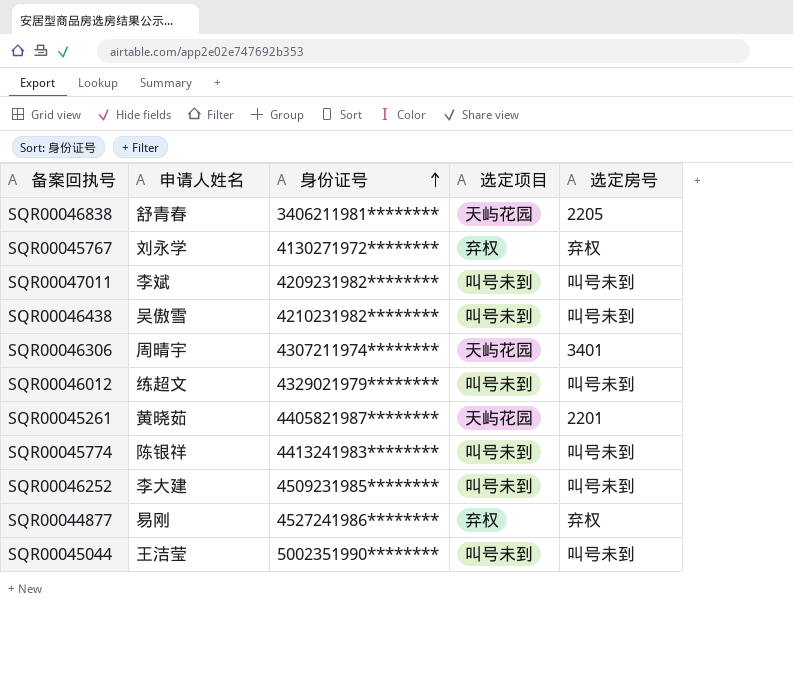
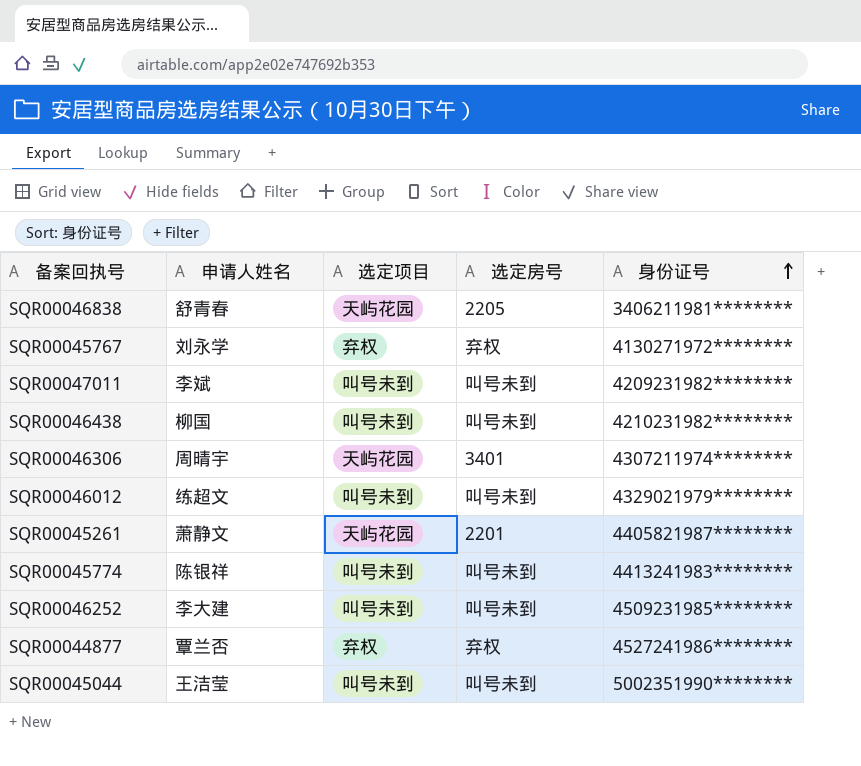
column 身份证号 | position: 3 -> 5
SQR00046438 | 申请人姓名: 吴傲雪 -> 柳国
SQR00045261 | 申请人姓名: 黄晓茹 -> 萧静文
SQR00044877 | 申请人姓名: 易刚 -> 覃兰否

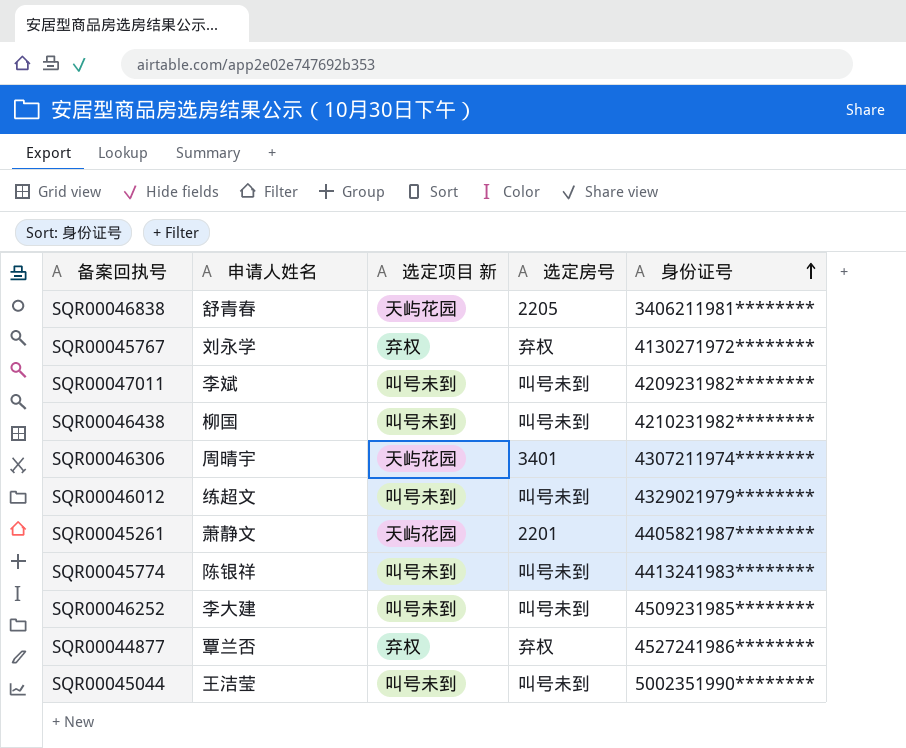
column name: 选定项目 -> 选定项目 新

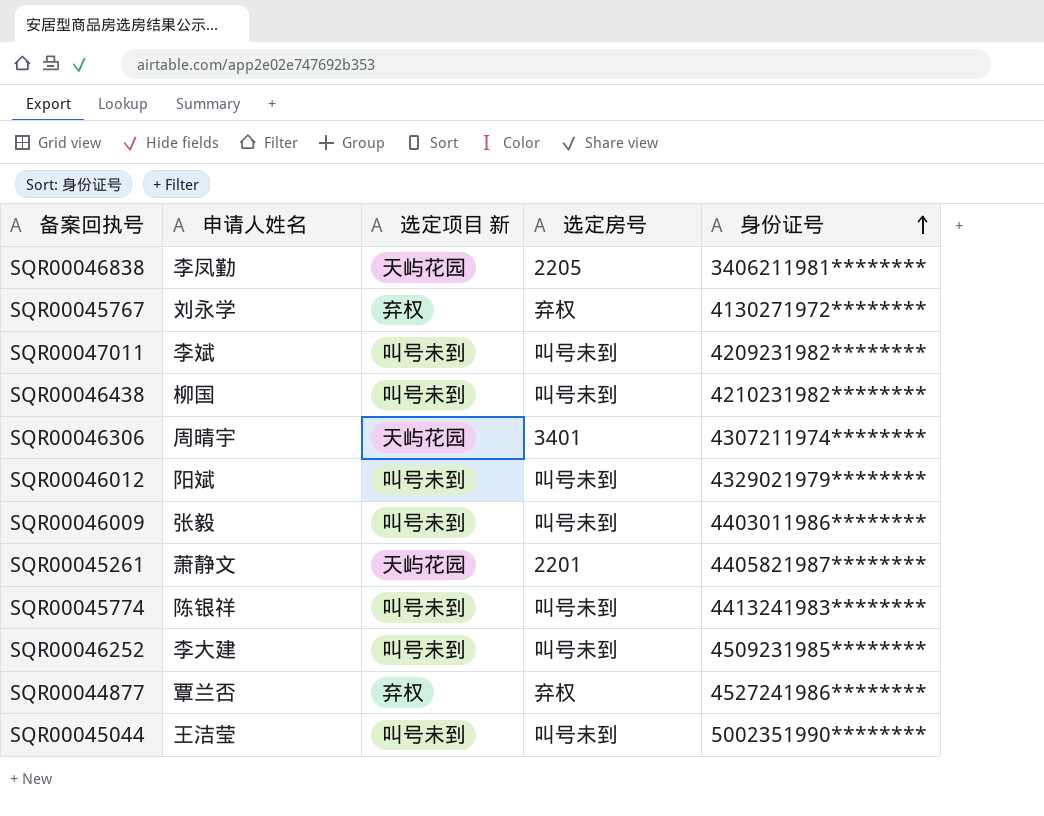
SQR00046838 | 申请人姓名: 舒青春 -> 李凤勤
SQR00046012 | 申请人姓名: 练超文 -> 阳斌
row SQR00046009: none -> 张毅 | 叫号未到 | 叫号未到 | 4403011986********

